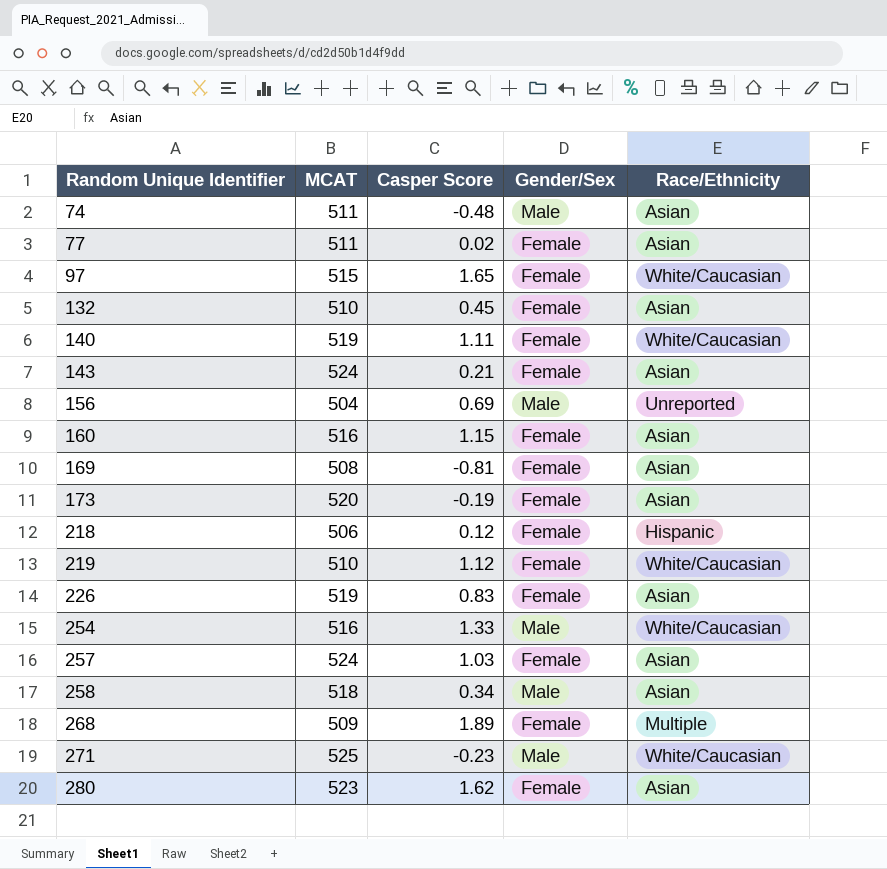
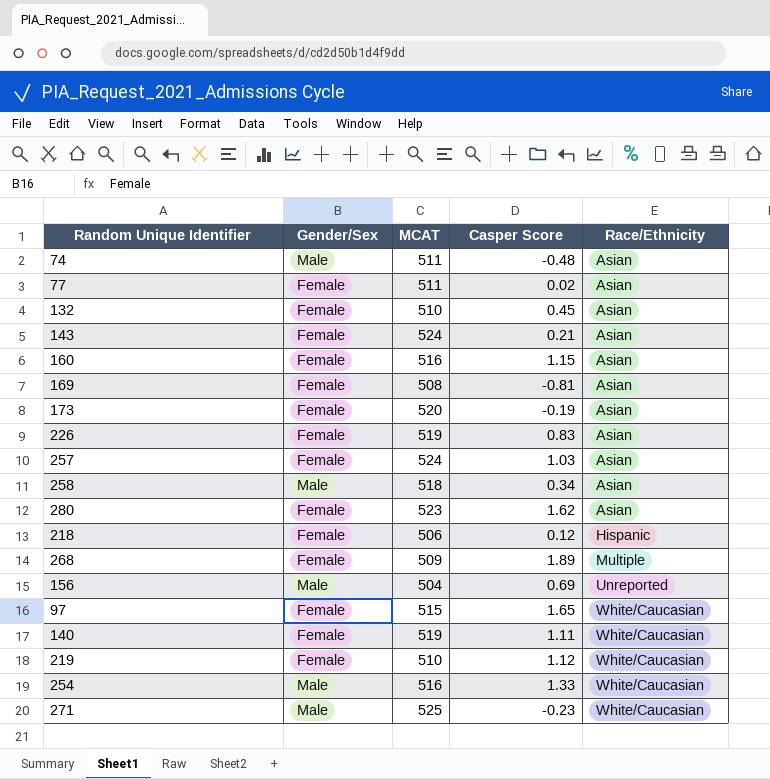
row order: Random Unique Identifier ascending -> Race/Ethnicity ascending
column Gender/Sex | position: 4 -> 2

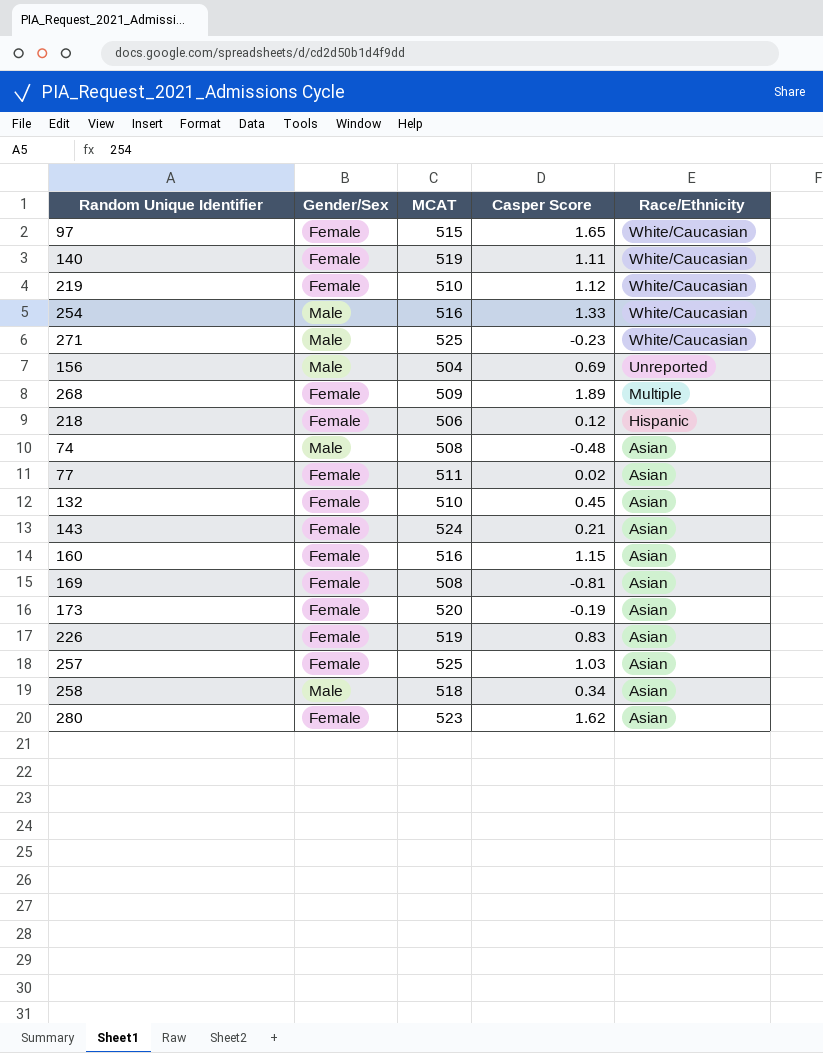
row order: Race/Ethnicity ascending -> Race/Ethnicity descending
74 | MCAT: 511 -> 508
257 | MCAT: 524 -> 525

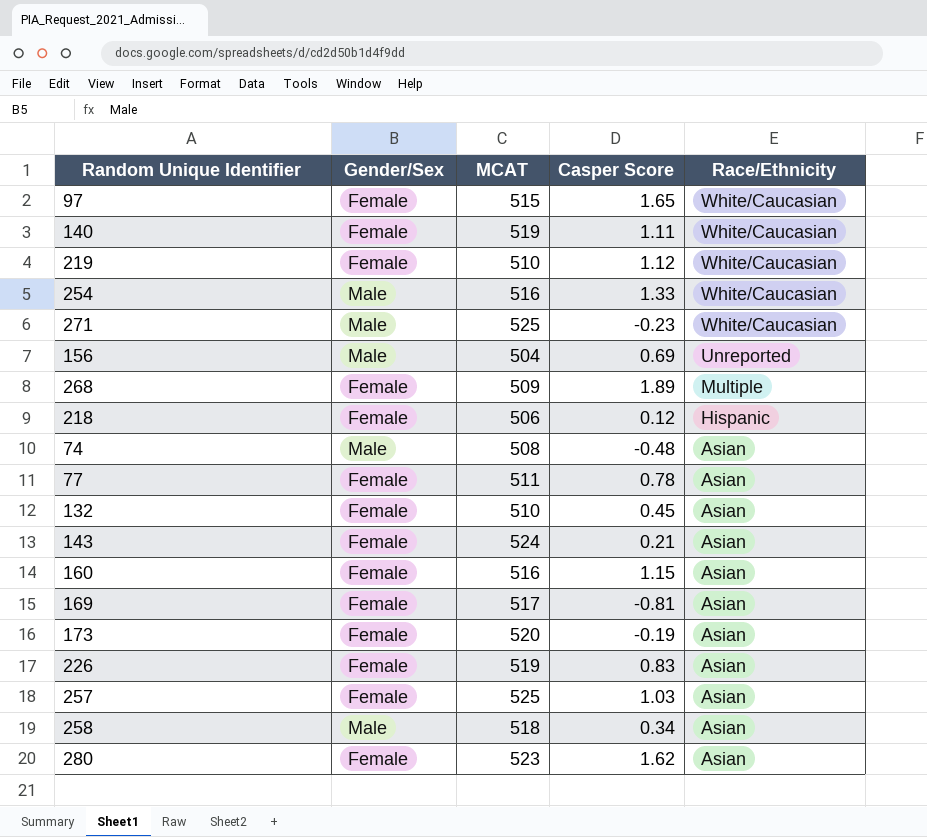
77 | Casper Score: 0.02 -> 0.78
169 | MCAT: 508 -> 517

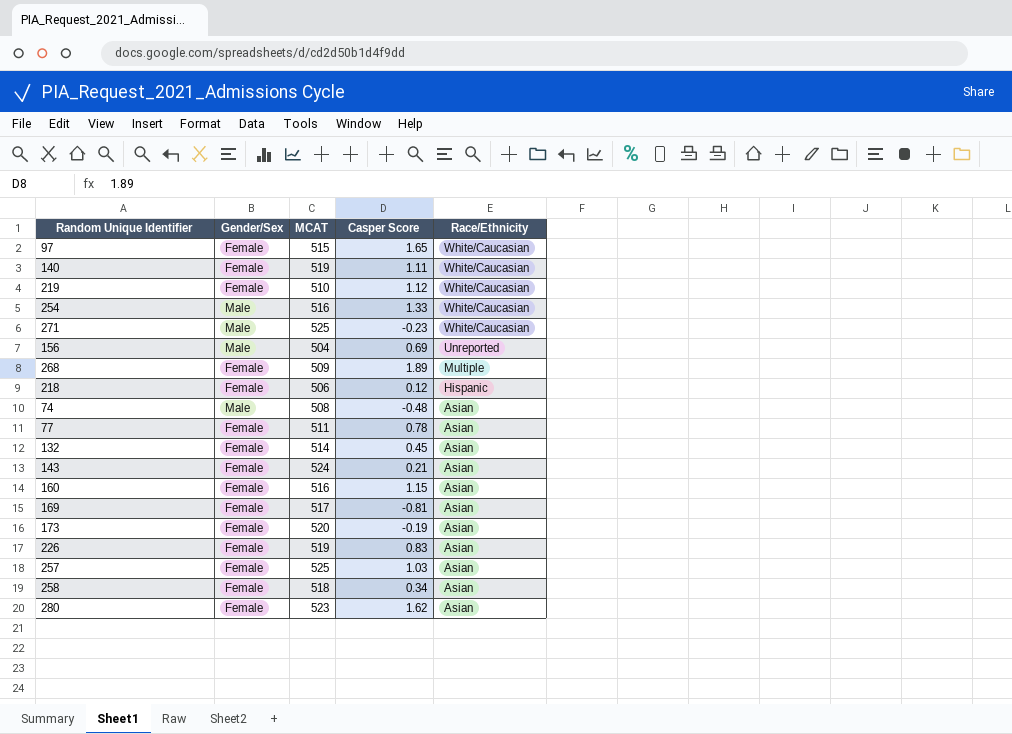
132 | MCAT: 510 -> 514
258 | Gender/Sex: Male -> Female

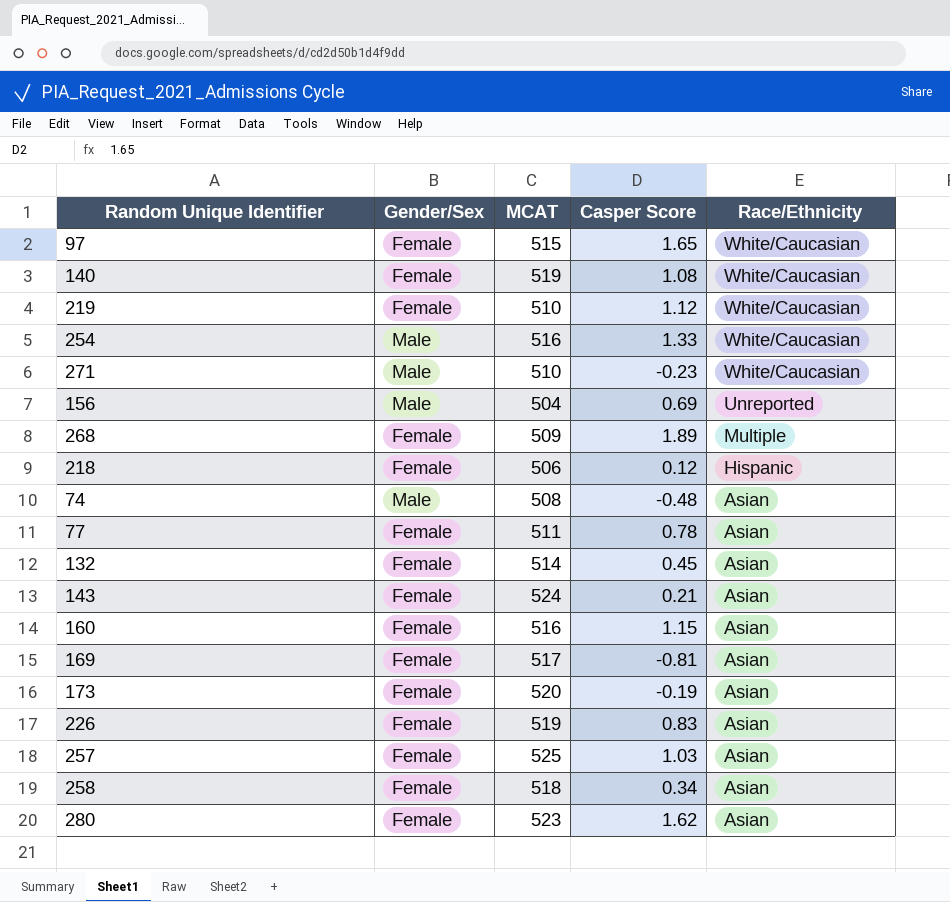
140 | Casper Score: 1.11 -> 1.08
271 | MCAT: 525 -> 510

